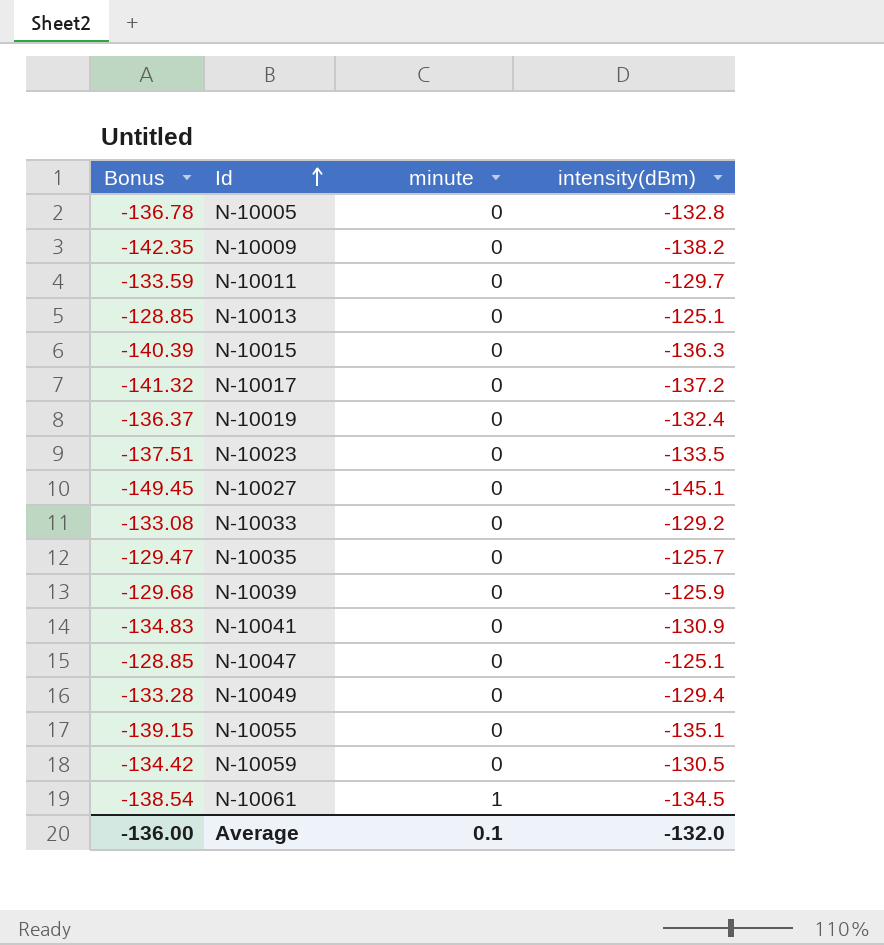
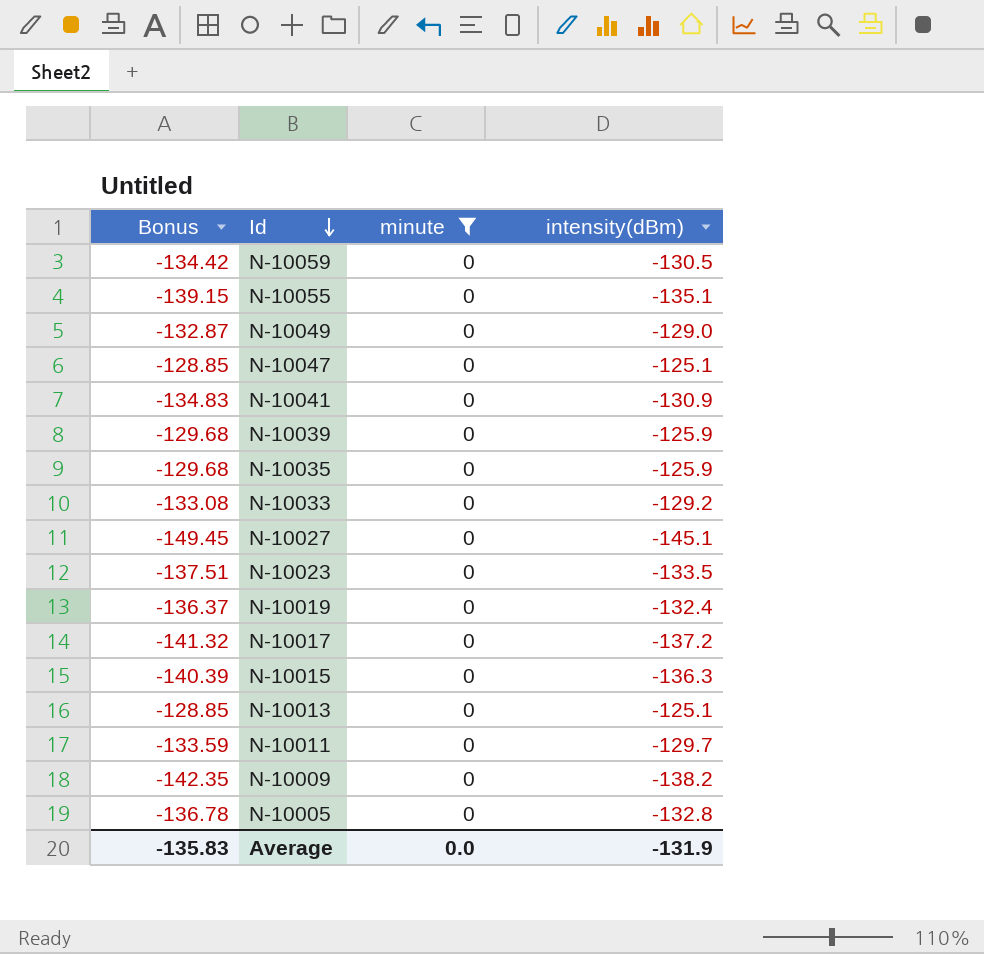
filter: none -> minute = 0
row order: Id ascending -> Id descending
N-10049 | Bonus: -133.28 -> -132.87
N-10049 | intensity(dBm): -129.4 -> -129.0
N-10035 | Bonus: -129.47 -> -129.68
N-10035 | intensity(dBm): -125.7 -> -125.9
Average | Bonus: -136.00 -> -135.83
Average | minute: 0.1 -> 0.0
Average | intensity(dBm): -132.0 -> -131.9

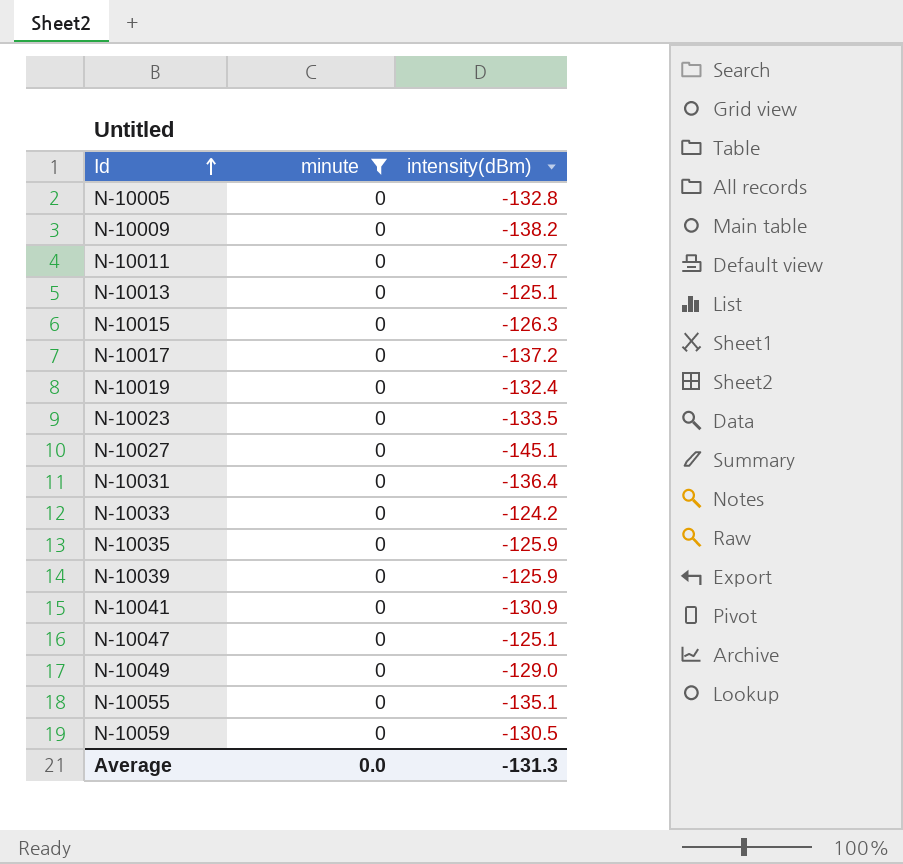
row order: Id descending -> Id ascending
column Bonus | formula: [intensity(dBm)] * 1.03 -> none
N-10015 | intensity(dBm): -136.3 -> -126.3
row N-10031: none -> 0 | -136.4
N-10033 | intensity(dBm): -129.2 -> -124.2
Average | intensity(dBm): -131.9 -> -131.3

